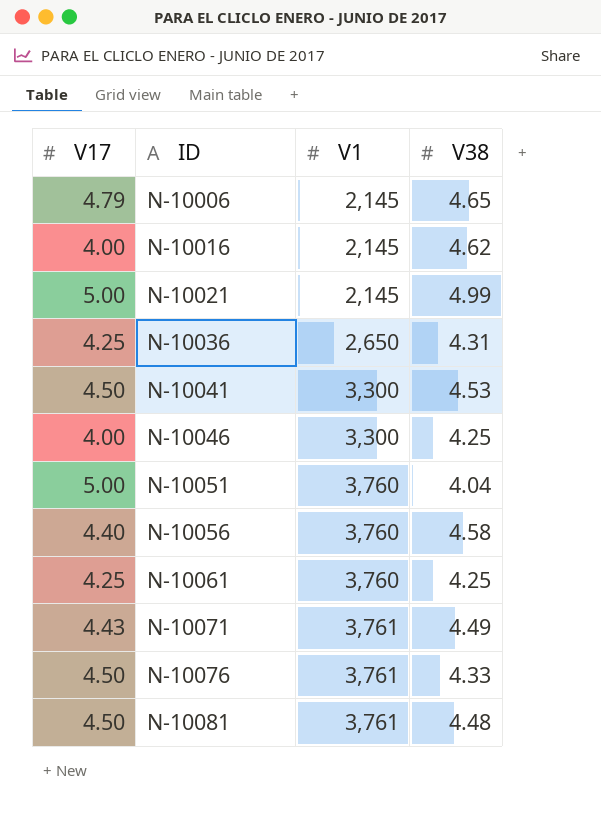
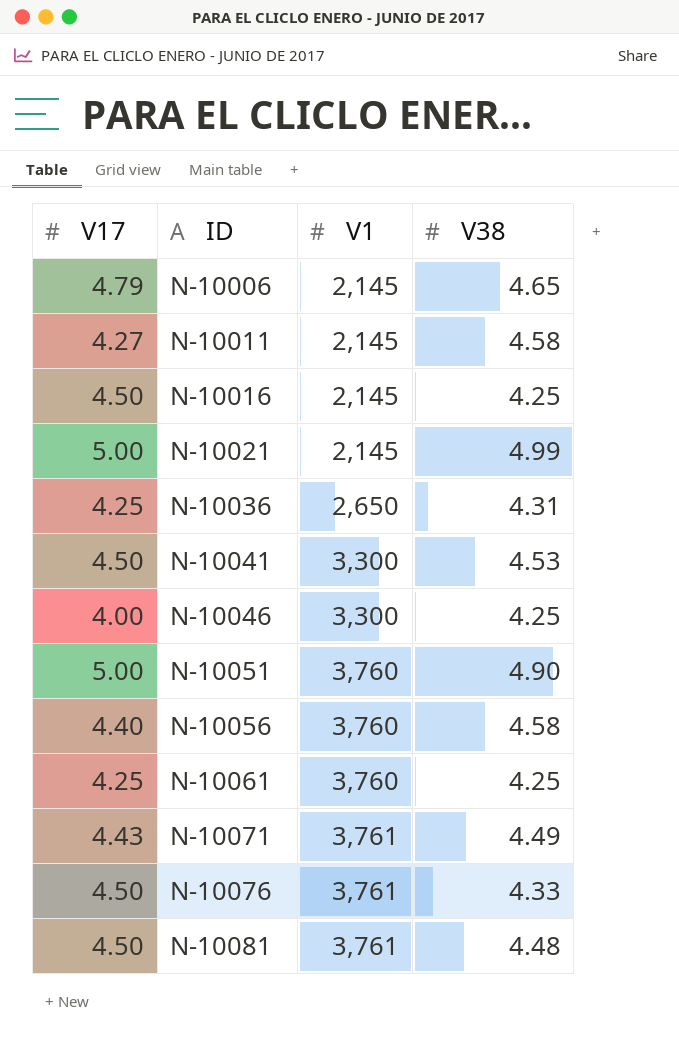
row N-10011: none -> 4.27 | 2,145 | 4.58
N-10016 | V17: 4.00 -> 4.50
N-10016 | V38: 4.62 -> 4.25
N-10051 | V38: 4.04 -> 4.90

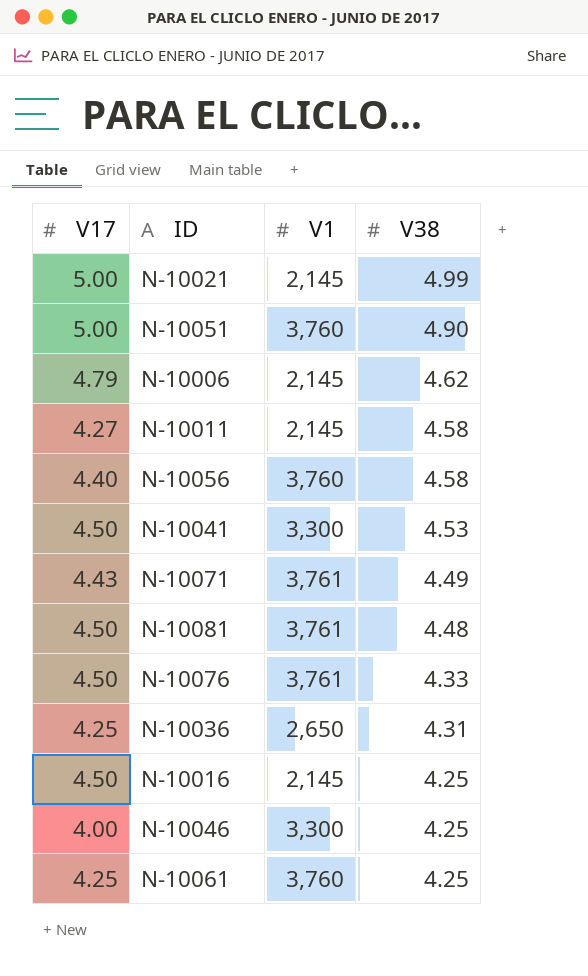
row order: ID ascending -> V38 descending
N-10006 | V38: 4.65 -> 4.62

